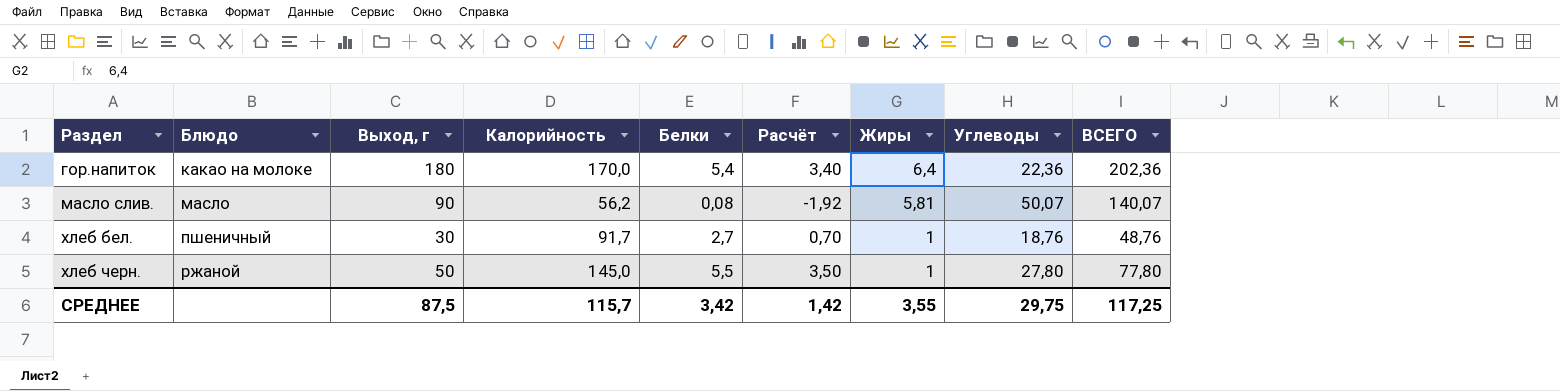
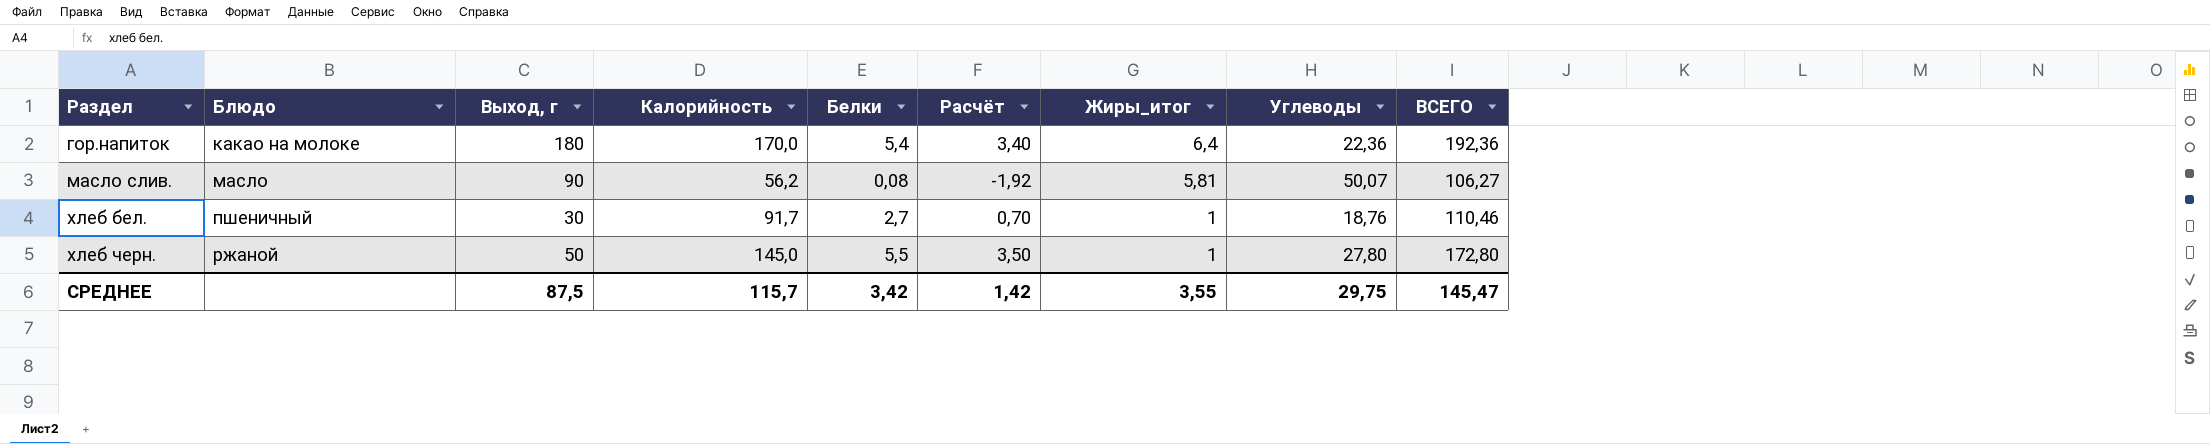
column name: Жиры -> Жиры_итог
column ВСЕГО | formula: [Выход, г] + [Углеводы] -> [Калорийность] + [Углеводы]
СРЕДНЕЕ | ВСЕГО: 117,25 -> 145,47

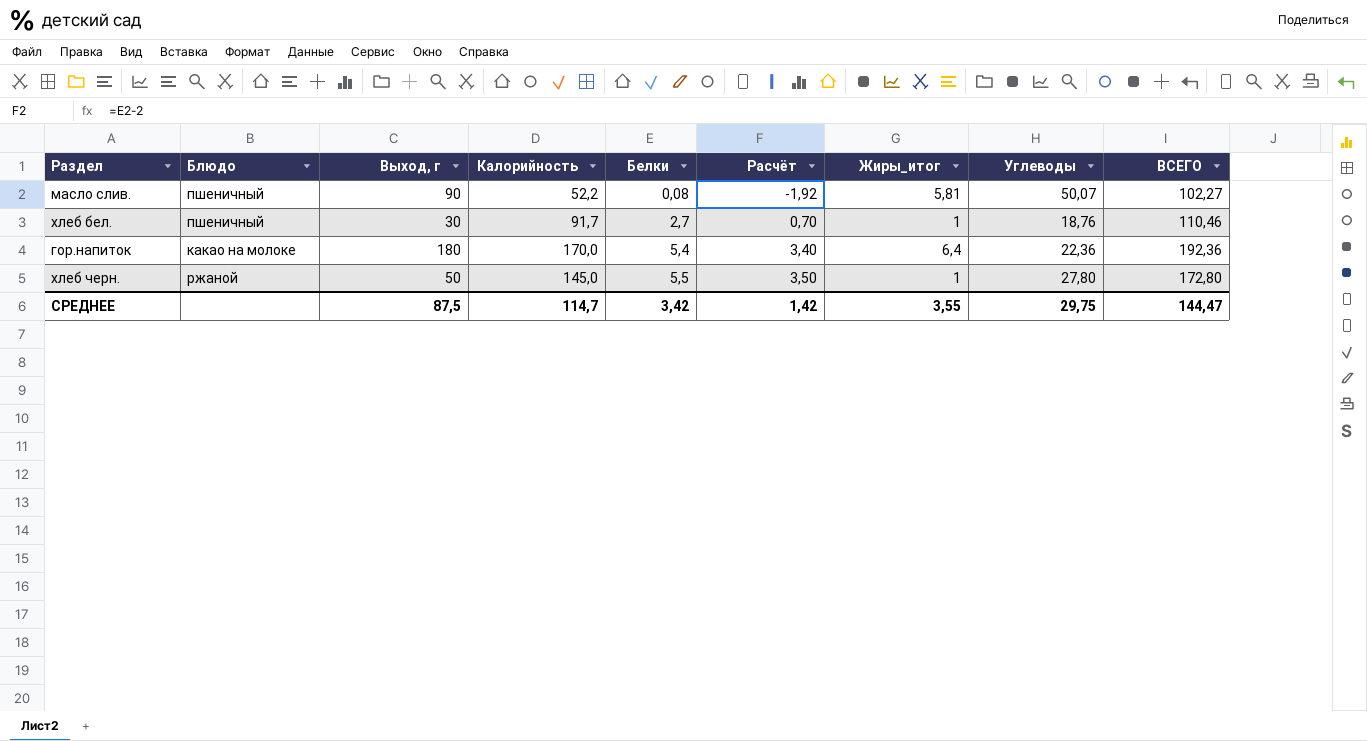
row order: Раздел ascending -> Белки ascending
масло слив. | Блюдо: масло -> пшеничный
масло слив. | Калорийность: 56,2 -> 52,2
масло слив. | ВСЕГО: 106,27 -> 102,27
СРЕДНЕЕ | Калорийность: 115,7 -> 114,7
СРЕДНЕЕ | ВСЕГО: 145,47 -> 144,47

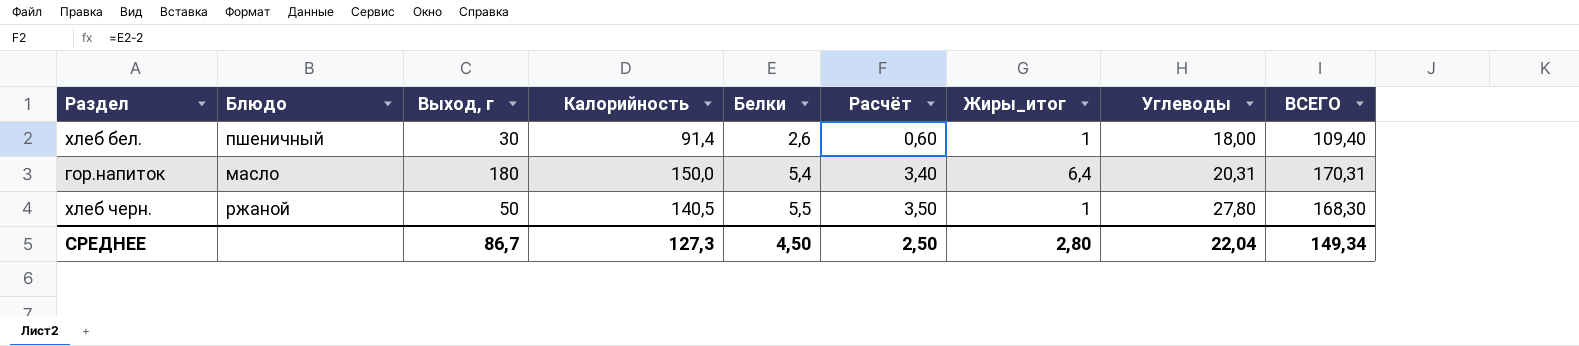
row масло слив.: пшеничный | 90 | 52,2 | 0,08 | -1,92 | 5,81 | 50,07 | 102,27 -> none
хлеб бел. | Калорийность: 91,7 -> 91,4
хлеб бел. | Белки: 2,7 -> 2,6
хлеб бел. | Расчёт: 0,70 -> 0,60
хлеб бел. | Углеводы: 18,76 -> 18,00
хлеб бел. | ВСЕГО: 110,46 -> 109,40
гор.напиток | Блюдо: какао на молоке -> масло
гор.напиток | Калорийность: 170,0 -> 150,0
гор.напиток | Углеводы: 22,36 -> 20,31
гор.напиток | ВСЕГО: 192,36 -> 170,31
хлеб черн. | Калорийность: 145,0 -> 140,5
хлеб черн. | ВСЕГО: 172,80 -> 168,30
СРЕДНЕЕ | Выход, г: 87,5 -> 86,7
СРЕДНЕЕ | Калорийность: 114,7 -> 127,3
СРЕДНЕЕ | Белки: 3,42 -> 4,50
СРЕДНЕЕ | Расчёт: 1,42 -> 2,50
СРЕДНЕЕ | Жиры_итог: 3,55 -> 2,80
СРЕДНЕЕ | Углеводы: 29,75 -> 22,04
СРЕДНЕЕ | ВСЕГО: 144,47 -> 149,34

